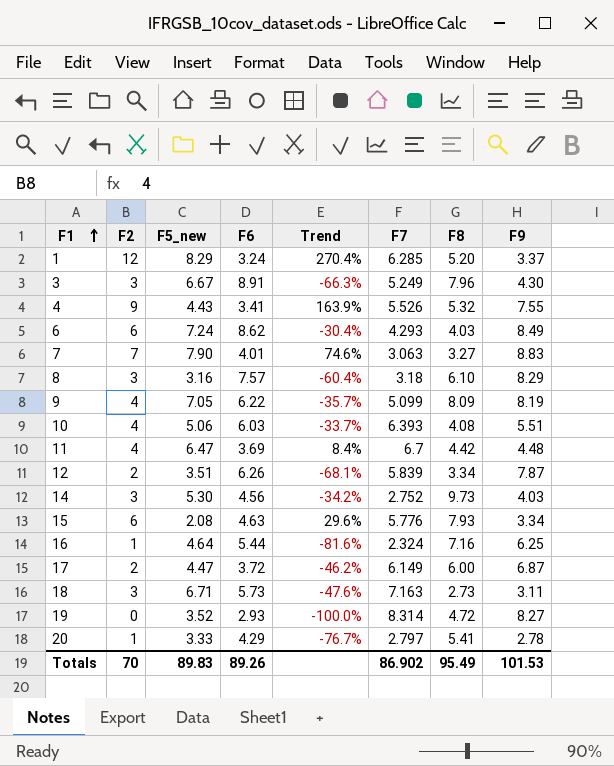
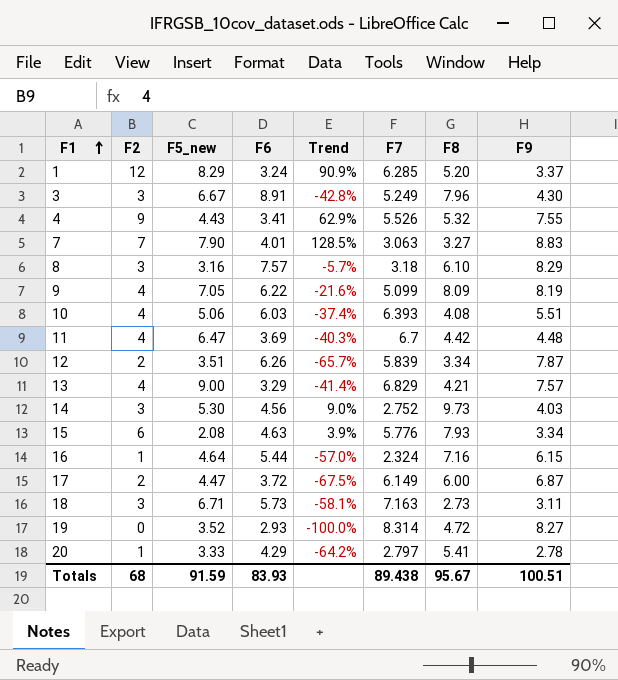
column Trend | formula: ([F2] - [F6]) / [F6] -> ([F2] - [F7]) / [F7]
row 6: 6 | 7.24 | 8.62 | -30.4% | 4.293 | 4.03 | 8.49 -> none
row 13: none -> 4 | 9.00 | 3.29 | -41.4% | 6.829 | 4.21 | 7.57
16 | F9: 6.25 -> 6.15
Totals | F2: 70 -> 68
Totals | F5_new: 89.83 -> 91.59
Totals | F6: 89.26 -> 83.93
Totals | F7: 86.902 -> 89.438
Totals | F8: 95.49 -> 95.67
Totals | F9: 101.53 -> 100.51

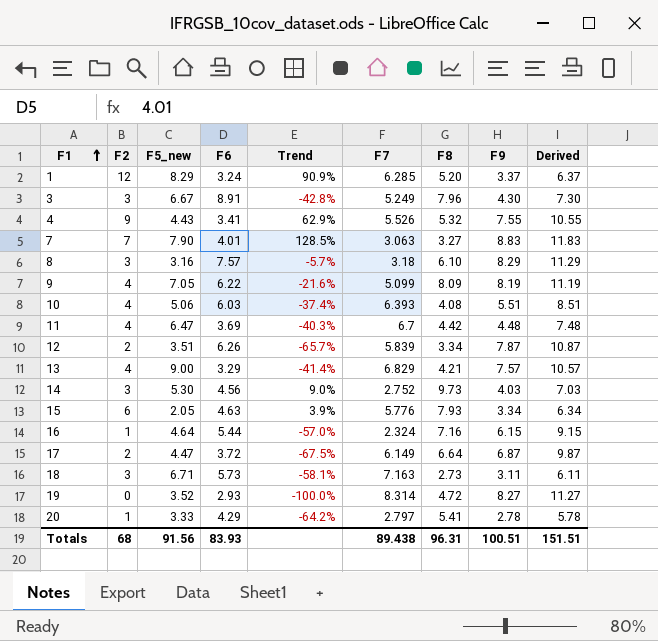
column Derived | formula: none -> [F9] + 3
15 | F5_new: 2.08 -> 2.05
17 | F8: 6.00 -> 6.64
Totals | F5_new: 91.59 -> 91.56
Totals | F8: 95.67 -> 96.31

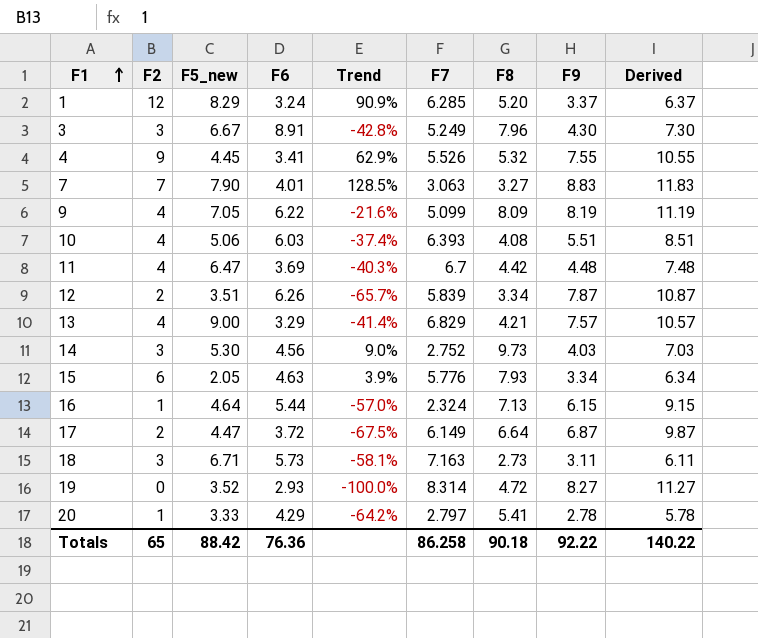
row 8: 3 | 3.16 | 7.57 | -5.7% | 3.18 | 6.10 | 8.29 | 11.29 -> none
4 | F5_new: 4.43 -> 4.45
16 | F8: 7.16 -> 7.13
Totals | F2: 68 -> 65
Totals | F5_new: 91.56 -> 88.42
Totals | F6: 83.93 -> 76.36
Totals | F7: 89.438 -> 86.258
Totals | F8: 96.31 -> 90.18
Totals | F9: 100.51 -> 92.22
Totals | Derived: 151.51 -> 140.22

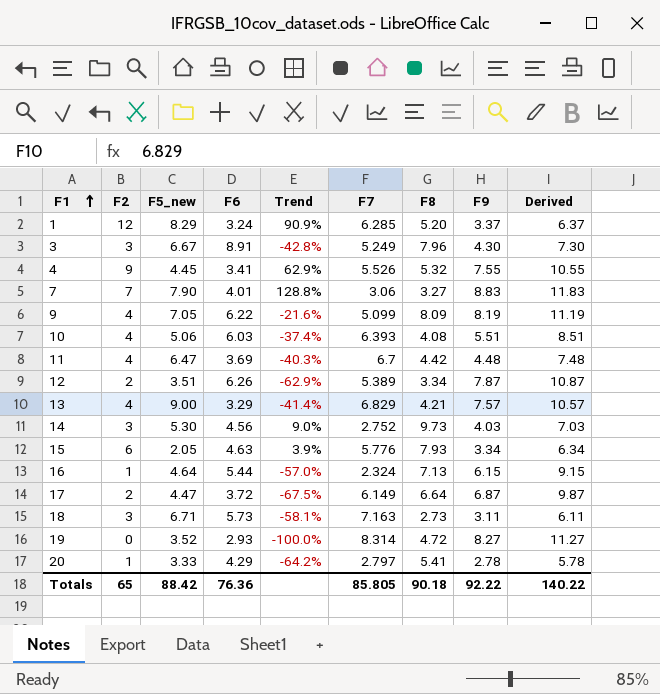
7 | Trend: 128.5% -> 128.8%
7 | F7: 3.063 -> 3.06
12 | Trend: -65.7% -> -62.9%
12 | F7: 5.839 -> 5.389
Totals | F7: 86.258 -> 85.805

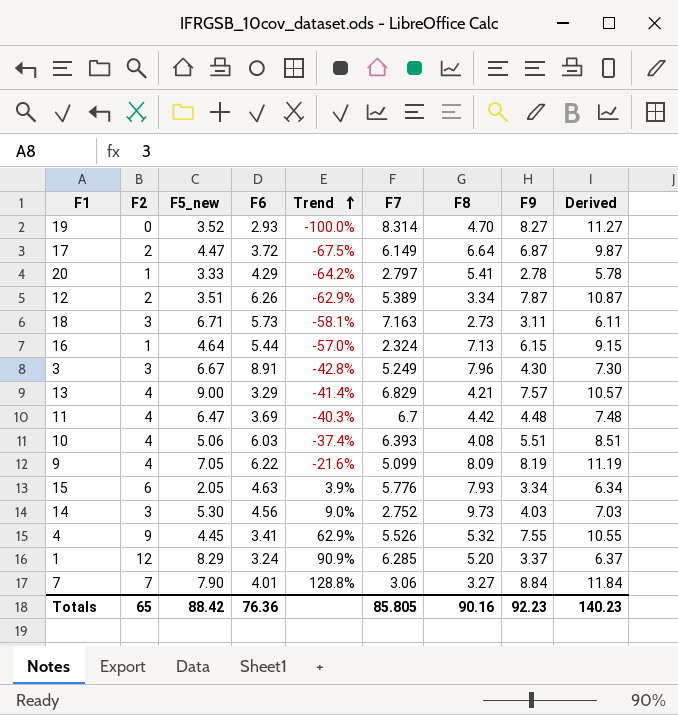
row order: F1 ascending -> Trend ascending
19 | F8: 4.72 -> 4.70
7 | F9: 8.83 -> 8.84
7 | Derived: 11.83 -> 11.84
Totals | F8: 90.18 -> 90.16
Totals | F9: 92.22 -> 92.23
Totals | Derived: 140.22 -> 140.23

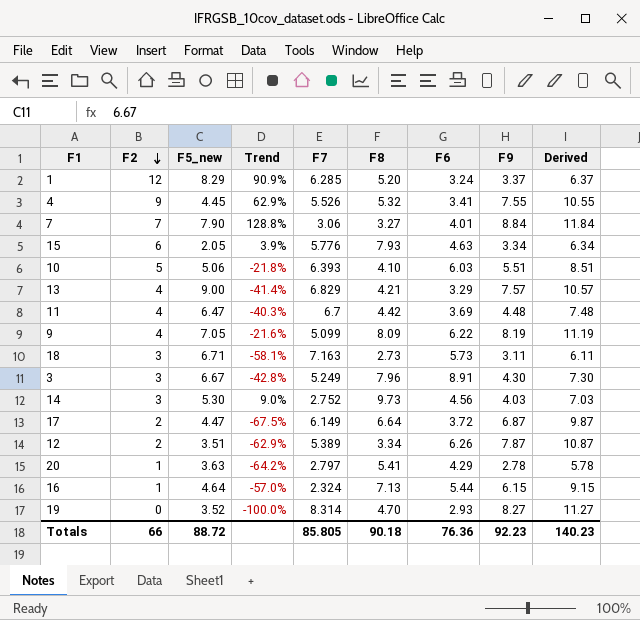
row order: Trend ascending -> F2 descending
column F6 | position: 4 -> 7
10 | F2: 4 -> 5
10 | Trend: -37.4% -> -21.8%
10 | F8: 4.08 -> 4.10
20 | F5_new: 3.33 -> 3.63
Totals | F2: 65 -> 66
Totals | F5_new: 88.42 -> 88.72
Totals | F8: 90.16 -> 90.18

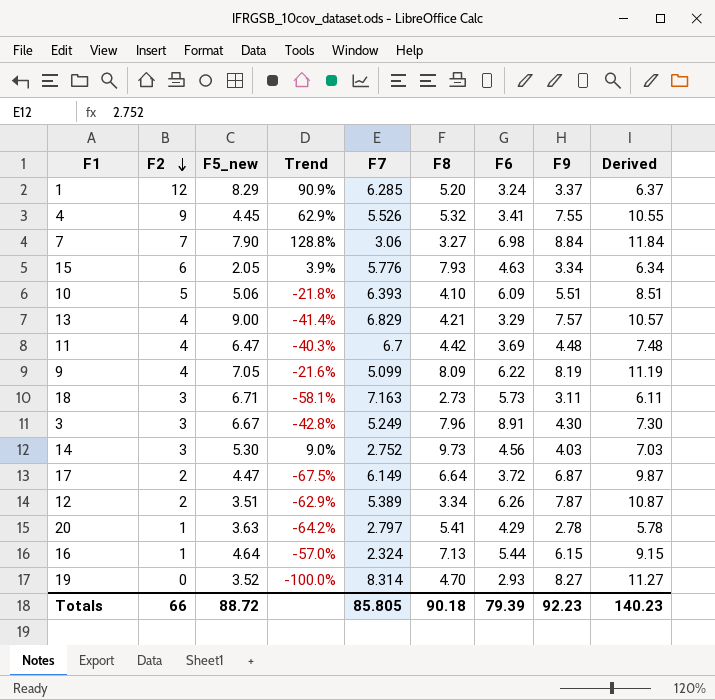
7 | F6: 4.01 -> 6.98
10 | F6: 6.03 -> 6.09
Totals | F6: 76.36 -> 79.39

